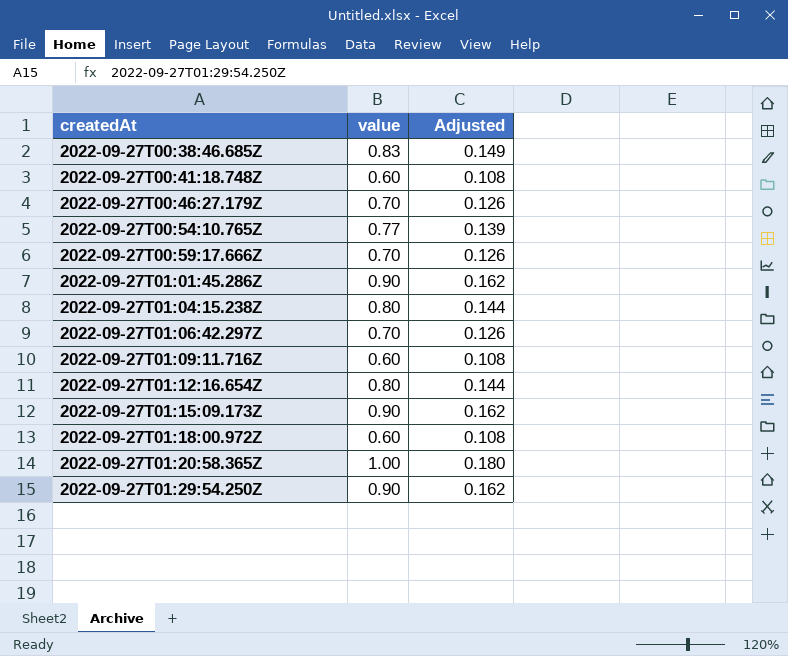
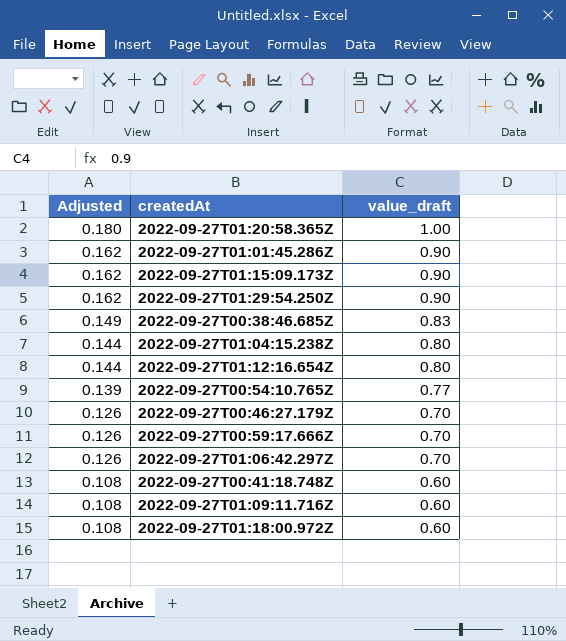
row order: createdAt ascending -> Adjusted descending
column Adjusted | position: 3 -> 1
column name: value -> value_draft

